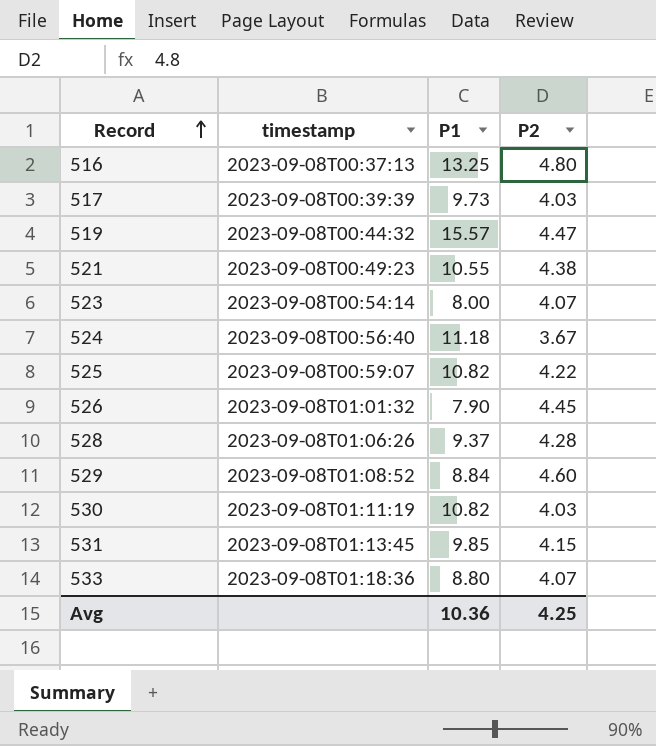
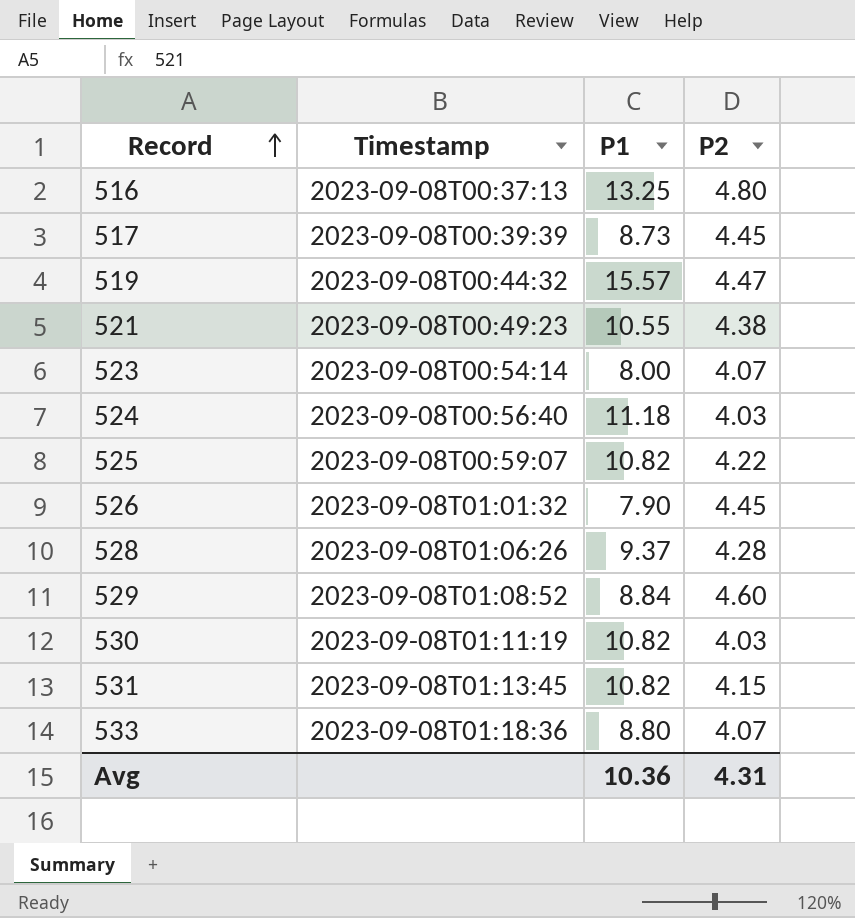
column name: timestamp -> Timestamp
517 | P1: 9.73 -> 8.73
517 | P2: 4.03 -> 4.45
524 | P2: 3.67 -> 4.03
531 | P1: 9.85 -> 10.82
Avg | P2: 4.25 -> 4.31

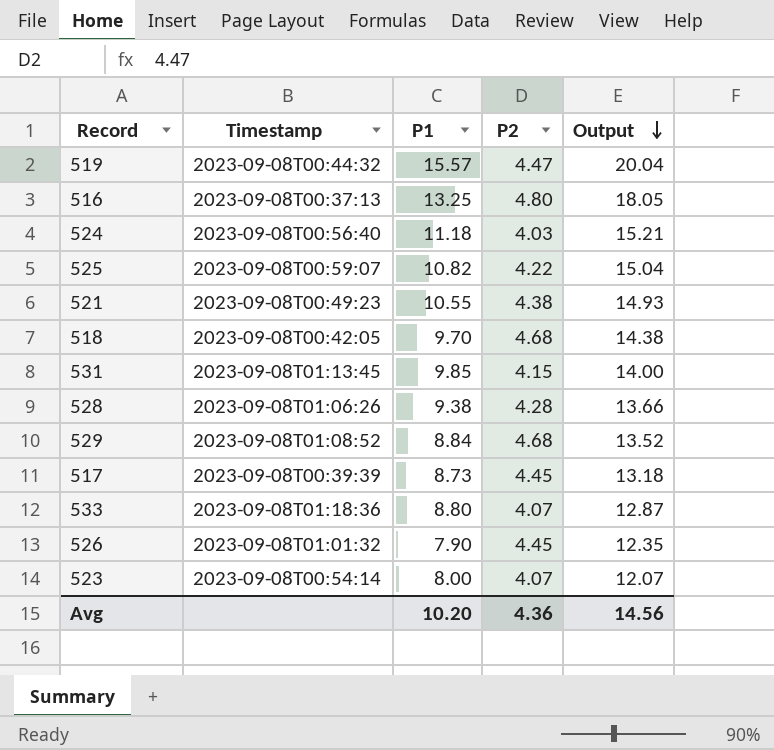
row order: Record ascending -> Output descending
column Output | formula: none -> [P1] + [P2]
row 530: 2023-09-08T01:11:19 | 10.82 | 4.03 -> none
row 518: none -> 2023-09-08T00:42:05 | 9.70 | 4.68 | 14.38
531 | P1: 10.82 -> 9.85
528 | P1: 9.37 -> 9.38
529 | P2: 4.60 -> 4.68
Avg | P1: 10.36 -> 10.20
Avg | P2: 4.31 -> 4.36

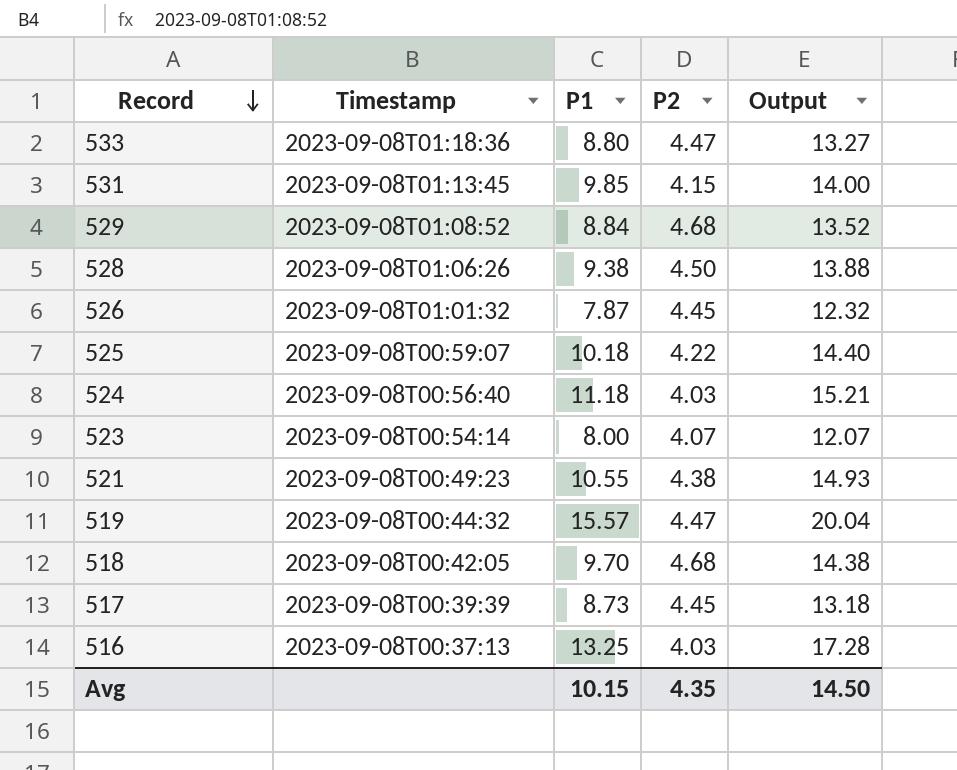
row order: Output descending -> Record descending
533 | P2: 4.07 -> 4.47
533 | Output: 12.87 -> 13.27
528 | P2: 4.28 -> 4.50
528 | Output: 13.66 -> 13.88
526 | P1: 7.90 -> 7.87
526 | Output: 12.35 -> 12.32
525 | P1: 10.82 -> 10.18
525 | Output: 15.04 -> 14.40
516 | P2: 4.80 -> 4.03
516 | Output: 18.05 -> 17.28
Avg | P1: 10.20 -> 10.15
Avg | P2: 4.36 -> 4.35
Avg | Output: 14.56 -> 14.50

